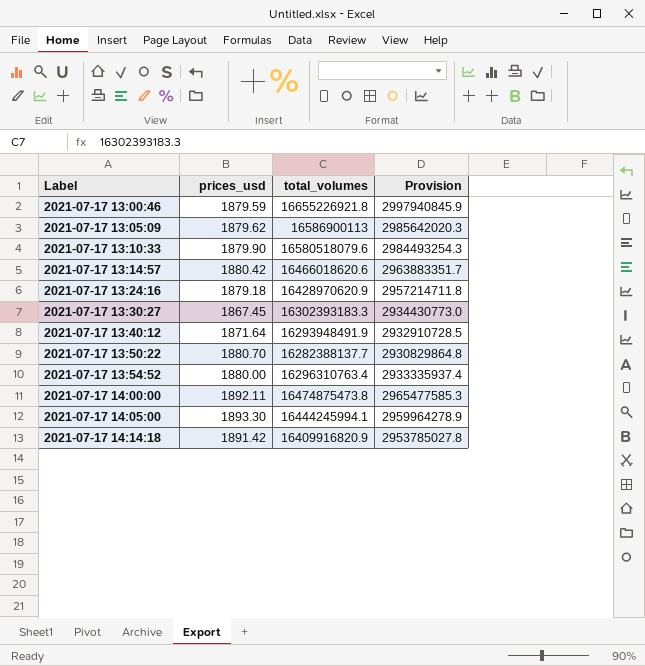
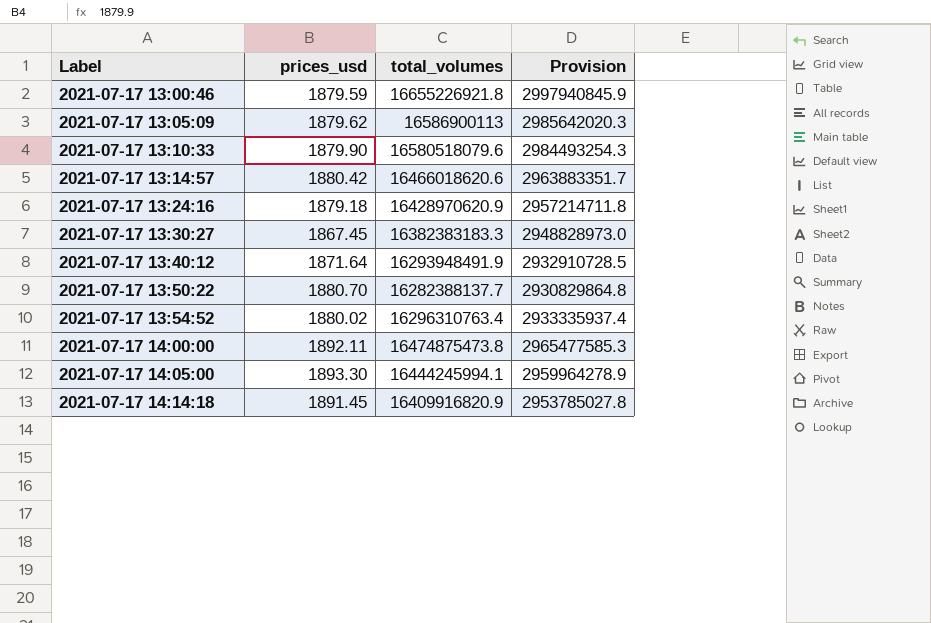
2021-07-17 13:30:27 | total_volumes: 16302393183.3 -> 16382383183.3
2021-07-17 13:30:27 | Provision: 2934430773.0 -> 2948828973.0
2021-07-17 13:54:52 | prices_usd: 1880.00 -> 1880.02
2021-07-17 14:14:18 | prices_usd: 1891.42 -> 1891.45

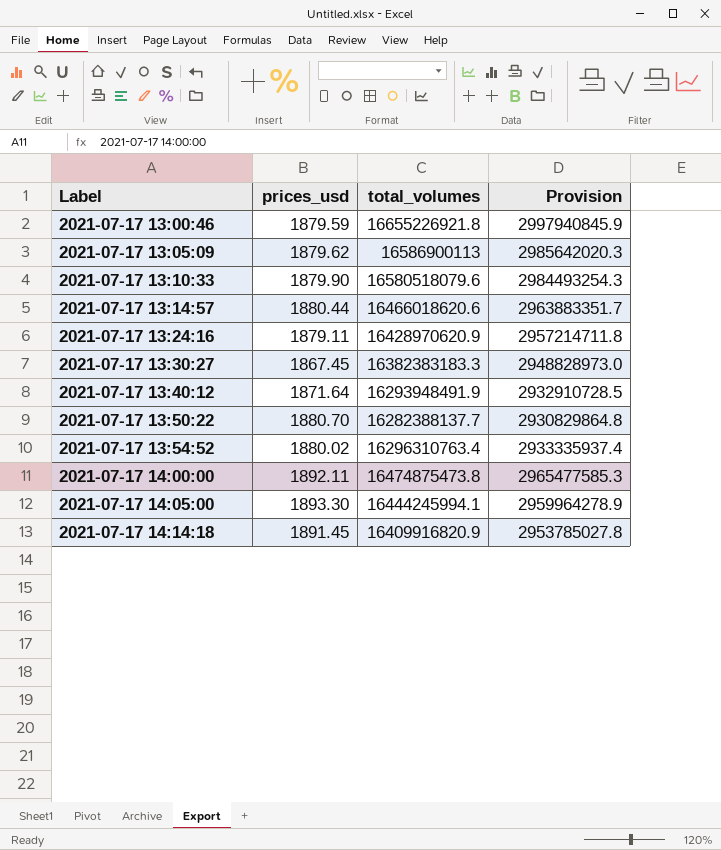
2021-07-17 13:14:57 | prices_usd: 1880.42 -> 1880.44
2021-07-17 13:24:16 | prices_usd: 1879.18 -> 1879.11

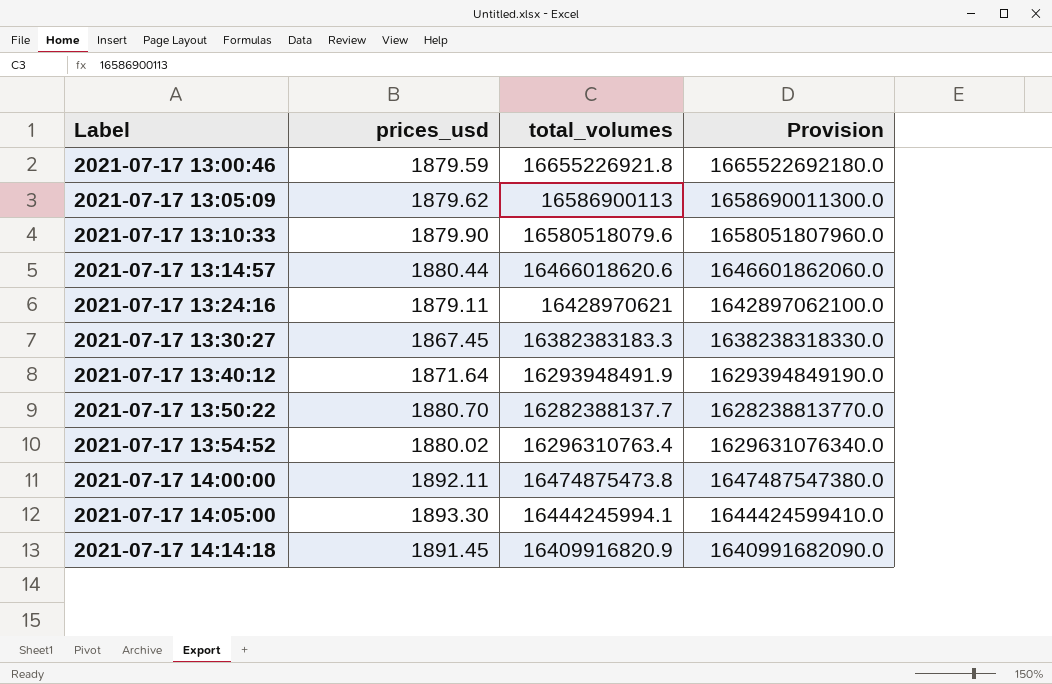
column Provision | formula: [total_volumes] * 0.18 -> [total_volumes] * 100
2021-07-17 13:24:16 | total_volumes: 16428970620.9 -> 16428970621

